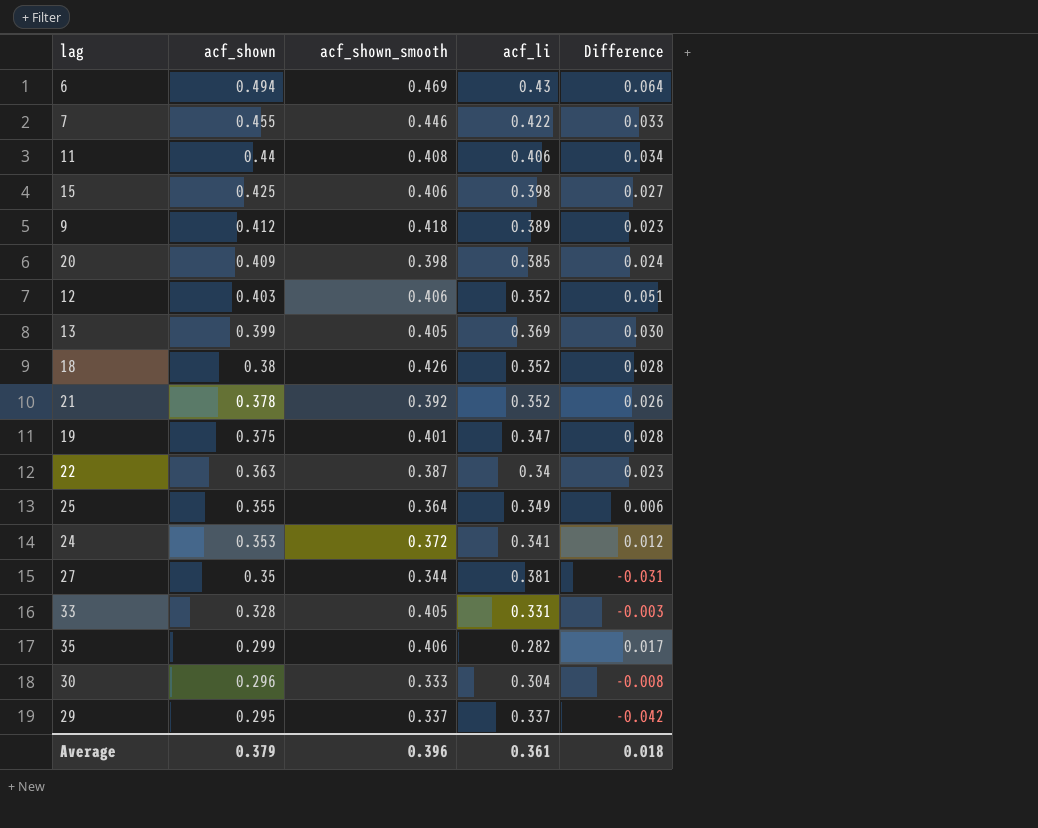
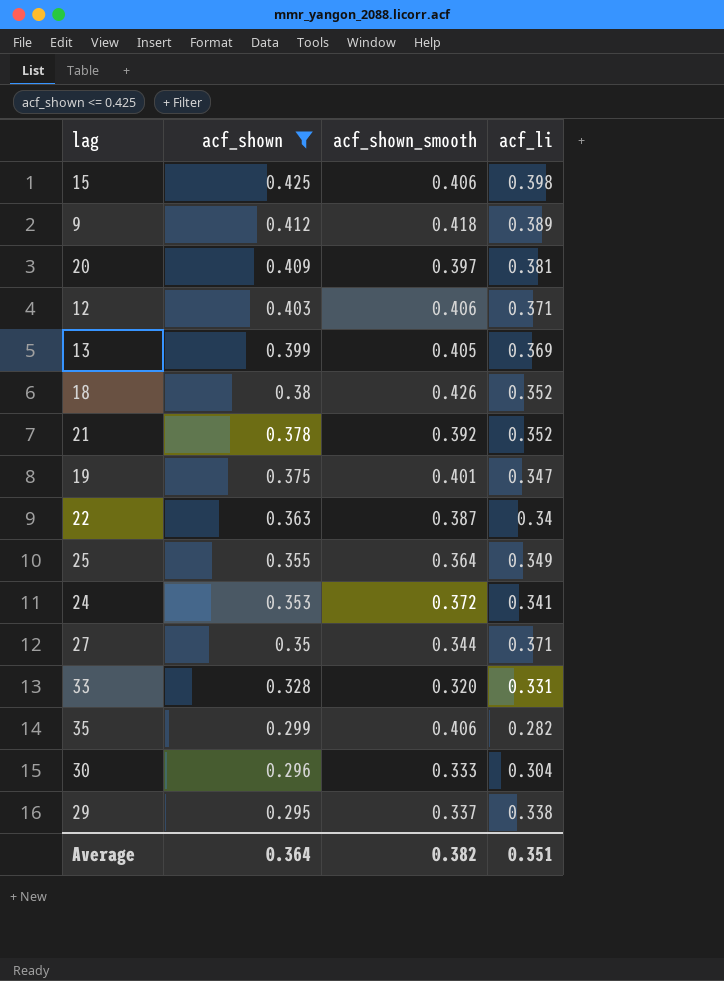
filter: none -> acf_shown <= 0.425
column Difference | formula: [acf_shown] - [acf_li] -> none
20 | acf_shown_smooth: 0.398 -> 0.397
20 | acf_li: 0.385 -> 0.381
12 | acf_li: 0.352 -> 0.371
27 | acf_li: 0.381 -> 0.371
33 | acf_shown_smooth: 0.405 -> 0.320
29 | acf_li: 0.337 -> 0.338
Average | acf_shown: 0.379 -> 0.364
Average | acf_shown_smooth: 0.396 -> 0.382
Average | acf_li: 0.361 -> 0.351

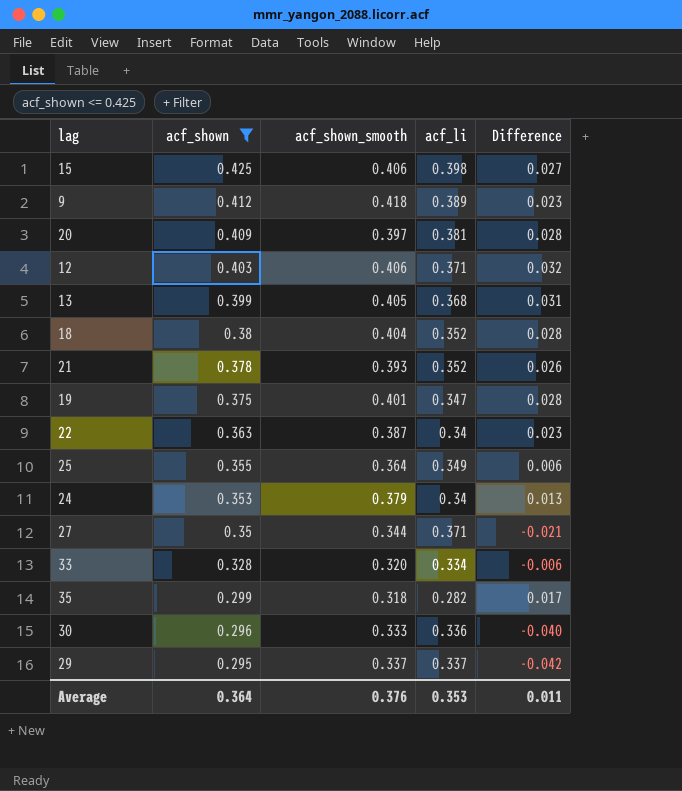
column Difference | formula: none -> [acf_shown] - [acf_li]
13 | acf_li: 0.369 -> 0.368
18 | acf_shown_smooth: 0.426 -> 0.404
21 | acf_shown_smooth: 0.392 -> 0.393
24 | acf_shown_smooth: 0.372 -> 0.379
24 | acf_li: 0.341 -> 0.34
33 | acf_li: 0.331 -> 0.334
35 | acf_shown_smooth: 0.406 -> 0.318
30 | acf_li: 0.304 -> 0.336
29 | acf_li: 0.338 -> 0.337
Average | acf_shown_smooth: 0.382 -> 0.376
Average | acf_li: 0.351 -> 0.353

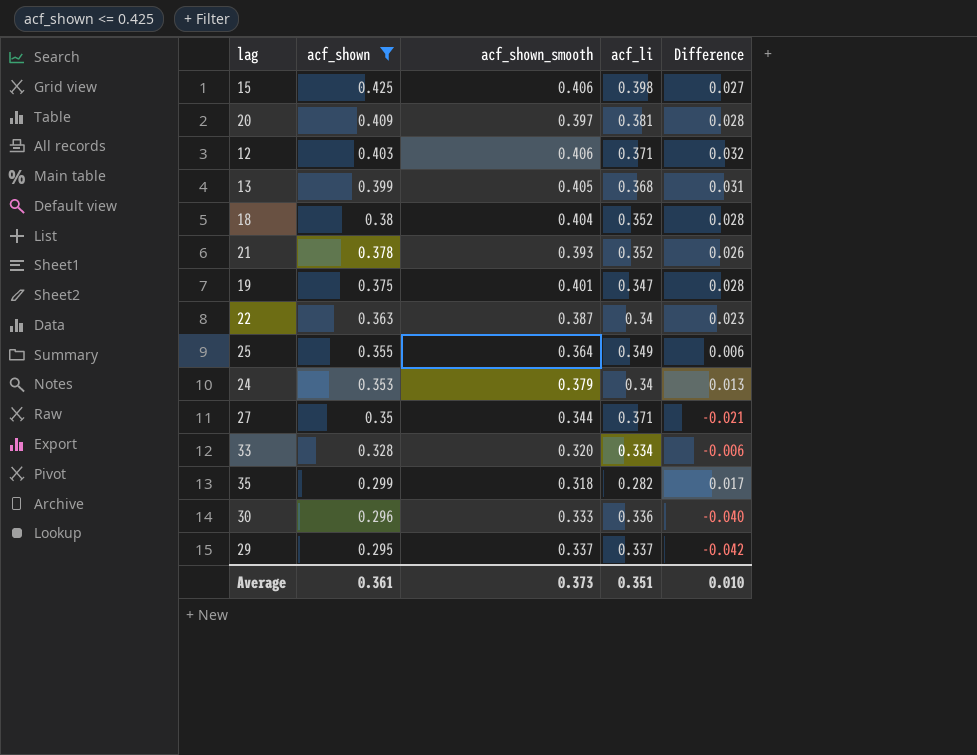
row 9: 0.412 | 0.418 | 0.389 | 0.023 -> none
Average | acf_shown: 0.364 -> 0.361
Average | acf_shown_smooth: 0.376 -> 0.373
Average | acf_li: 0.353 -> 0.351
Average | Difference: 0.011 -> 0.010

